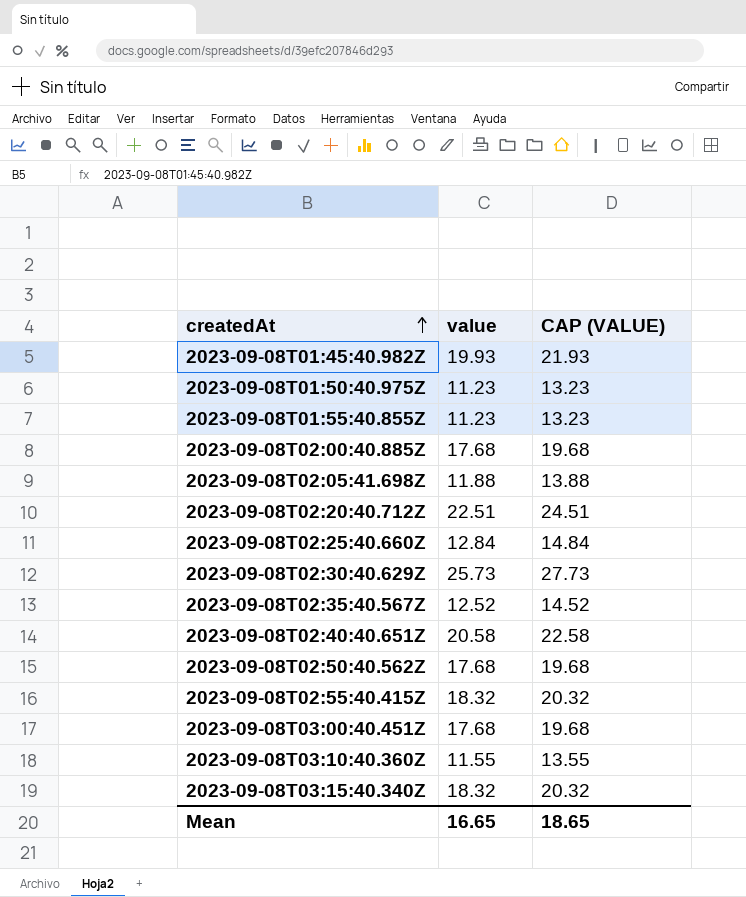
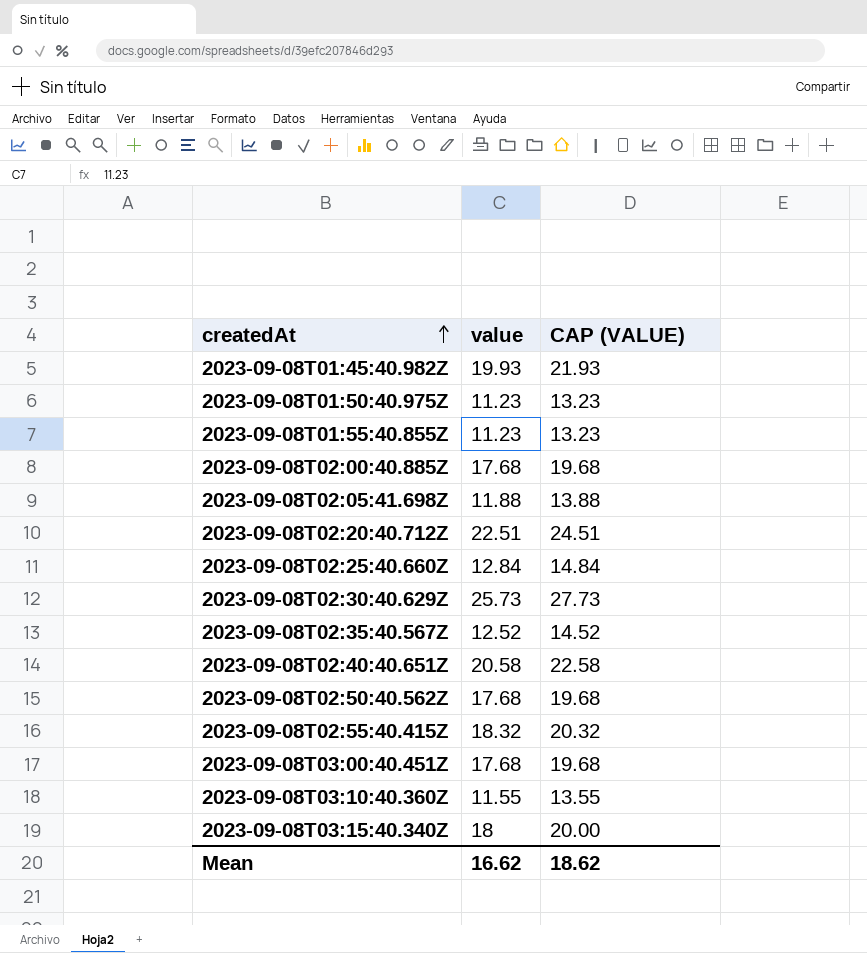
2023-09-08T03:15:40.340Z | value: 18.32 -> 18
2023-09-08T03:15:40.340Z | CAP (VALUE): 20.32 -> 20.00
Mean | value: 16.65 -> 16.62
Mean | CAP (VALUE): 18.65 -> 18.62

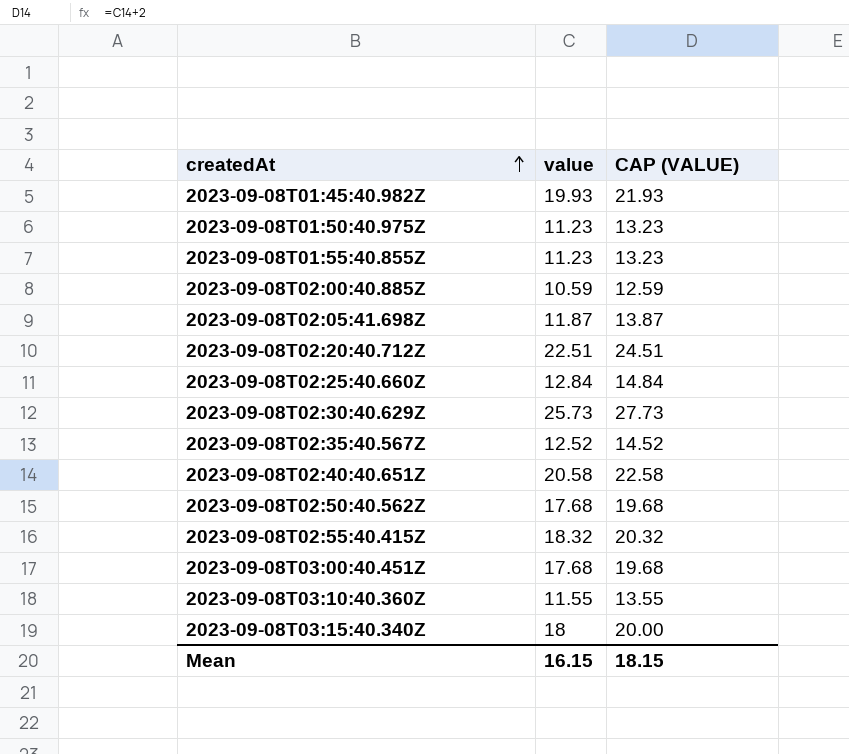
2023-09-08T02:00:40.885Z | value: 17.68 -> 10.59
2023-09-08T02:00:40.885Z | CAP (VALUE): 19.68 -> 12.59
2023-09-08T02:05:41.698Z | value: 11.88 -> 11.87
2023-09-08T02:05:41.698Z | CAP (VALUE): 13.88 -> 13.87
Mean | value: 16.62 -> 16.15
Mean | CAP (VALUE): 18.62 -> 18.15

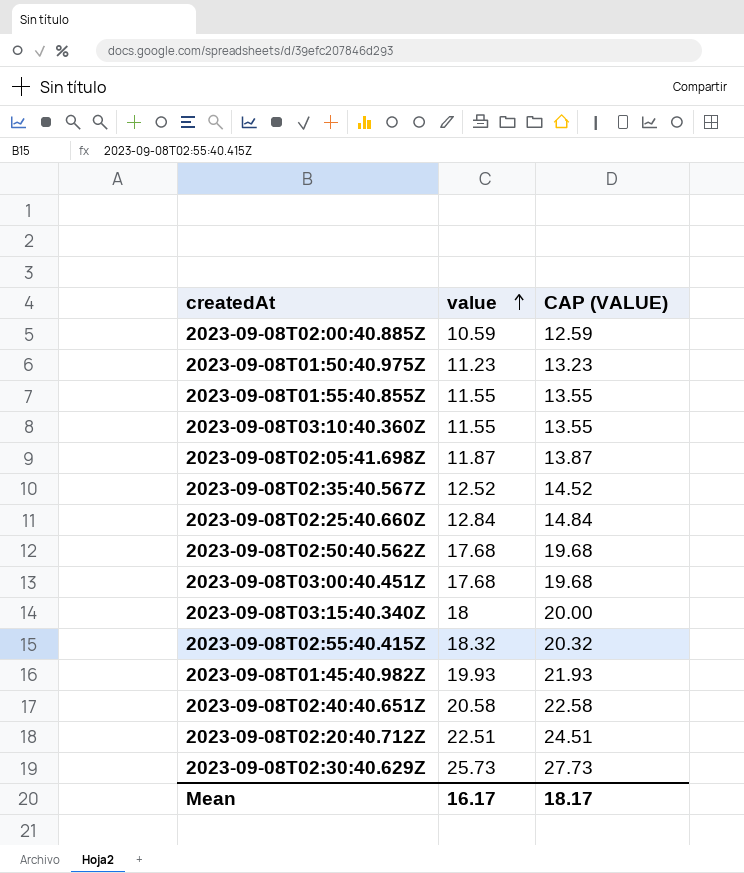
row order: createdAt ascending -> value ascending
2023-09-08T01:55:40.855Z | value: 11.23 -> 11.55
2023-09-08T01:55:40.855Z | CAP (VALUE): 13.23 -> 13.55
Mean | value: 16.15 -> 16.17
Mean | CAP (VALUE): 18.15 -> 18.17

